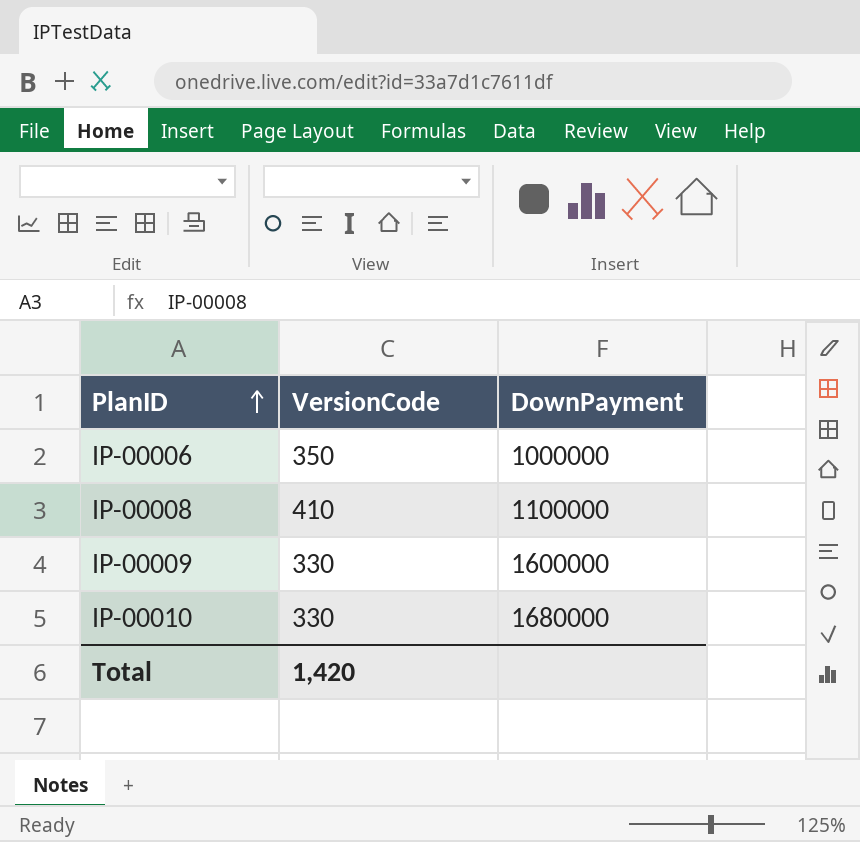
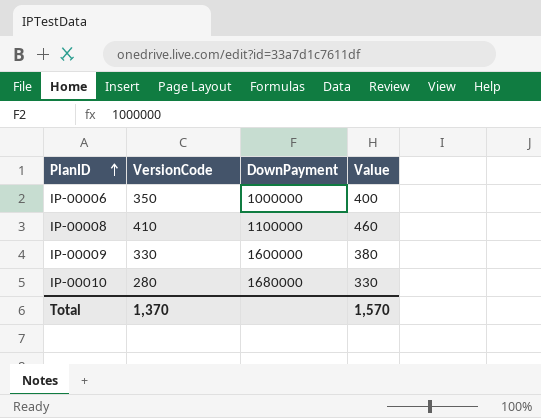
column Value | formula: none -> [VersionCode] + 50
IP-00010 | VersionCode: 330 -> 280
Total | VersionCode: 1,420 -> 1,370

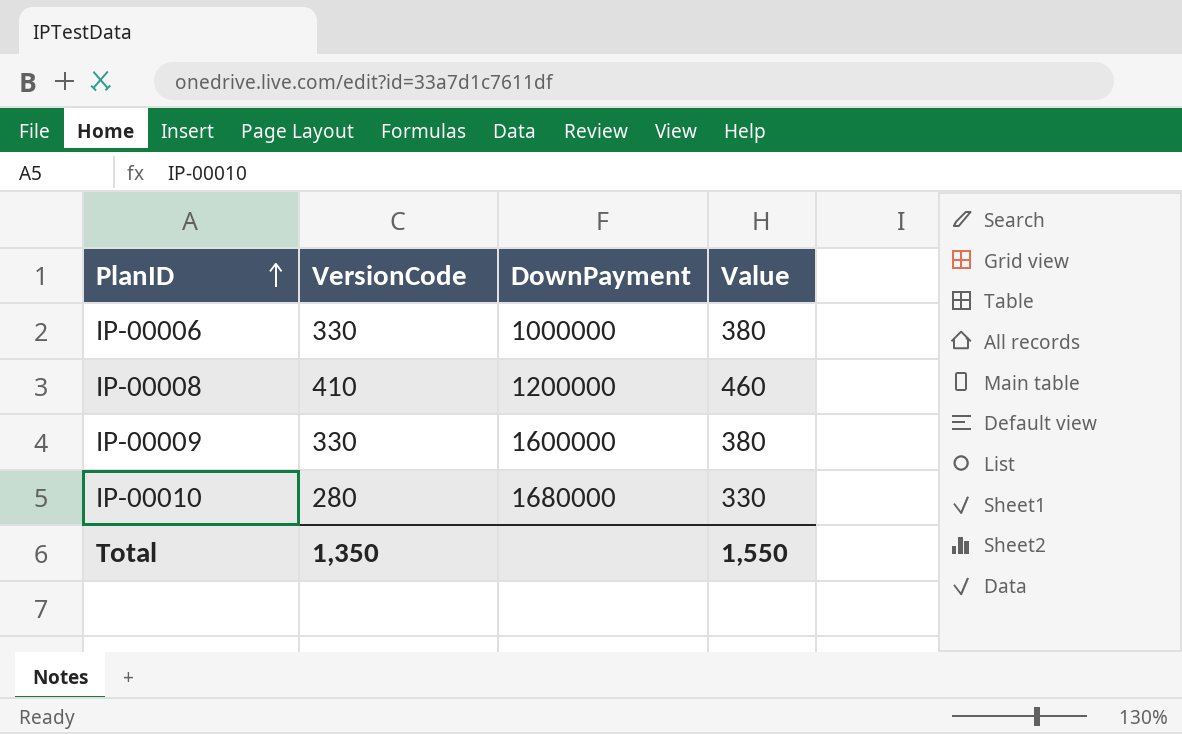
IP-00006 | VersionCode: 350 -> 330
IP-00006 | Value: 400 -> 380
IP-00008 | DownPayment: 1100000 -> 1200000
Total | VersionCode: 1,370 -> 1,350
Total | Value: 1,570 -> 1,550

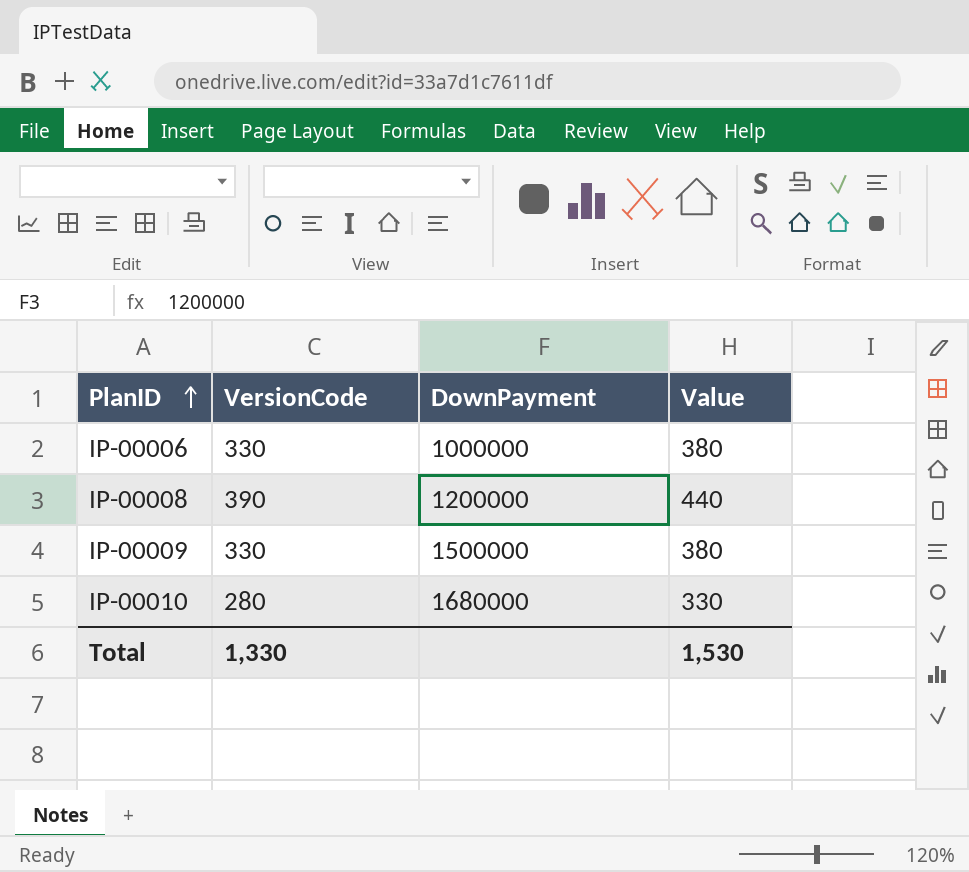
IP-00008 | VersionCode: 410 -> 390
IP-00008 | Value: 460 -> 440
IP-00009 | DownPayment: 1600000 -> 1500000
Total | VersionCode: 1,350 -> 1,330
Total | Value: 1,550 -> 1,530

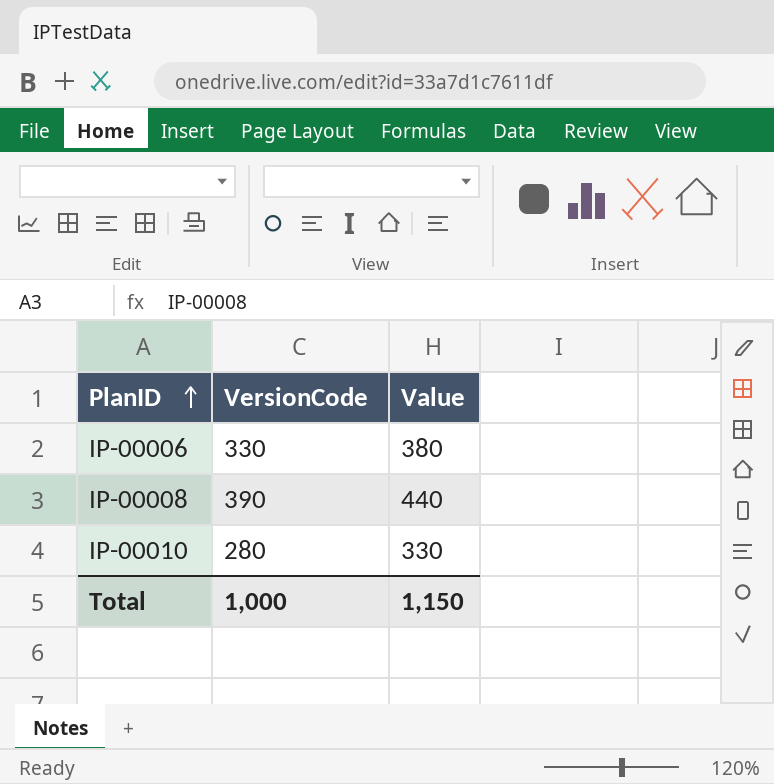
column DownPayment | position: 3 -> none
row IP-00009: 330 | 1500000 | 380 -> none
Total | VersionCode: 1,330 -> 1,000
Total | Value: 1,530 -> 1,150

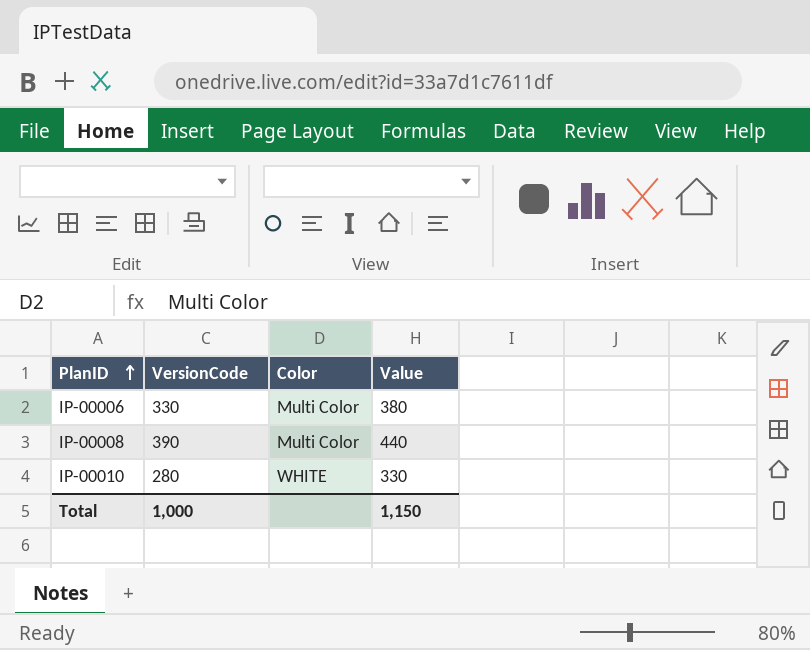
column Color | position: none -> 3

